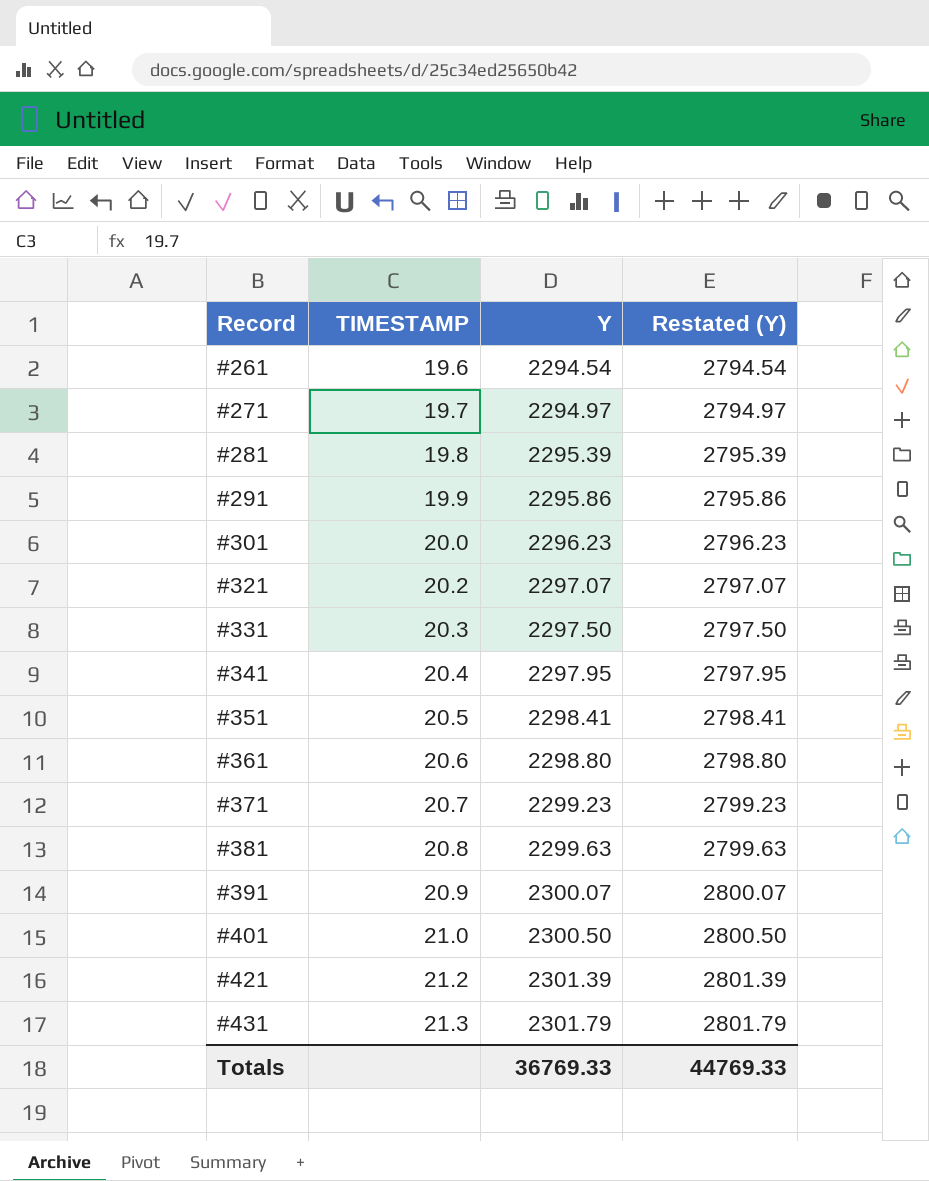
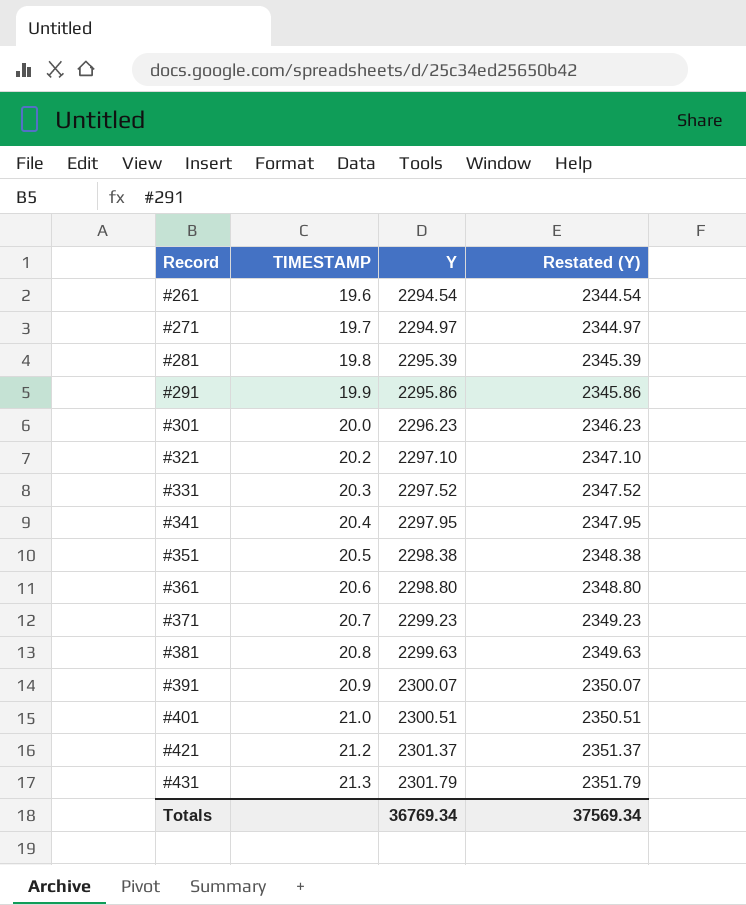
column Restated (Y) | formula: [Y] + 500 -> [Y] + 50
#321 | Y: 2297.07 -> 2297.10
#331 | Y: 2297.50 -> 2297.52
#351 | Y: 2298.41 -> 2298.38
#401 | Y: 2300.50 -> 2300.51
#421 | Y: 2301.39 -> 2301.37
Totals | Y: 36769.33 -> 36769.34
Totals | Restated (Y): 44769.33 -> 37569.34

